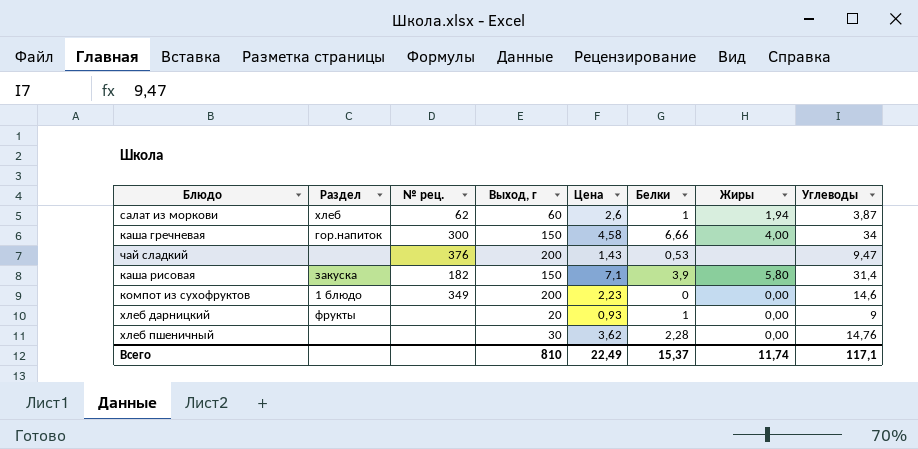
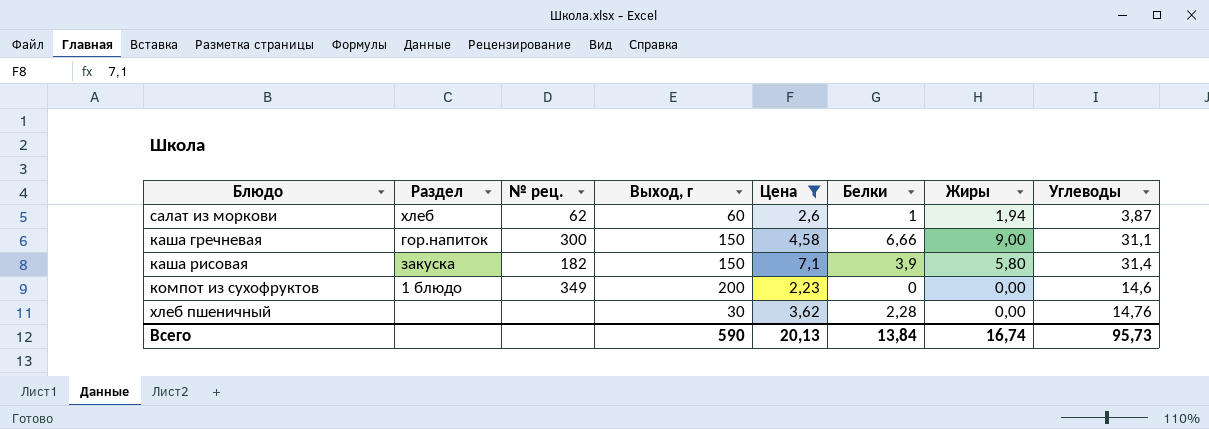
filter: none -> Цена >= 2,23
каша гречневая | Жиры: 4,00 -> 9,00
каша гречневая | Углеводы: 34 -> 31,1
Всего | Выход, г: 810 -> 590
Всего | Цена: 22,49 -> 20,13
Всего | Белки: 15,37 -> 13,84
Всего | Жиры: 11,74 -> 16,74
Всего | Углеводы: 117,1 -> 95,73

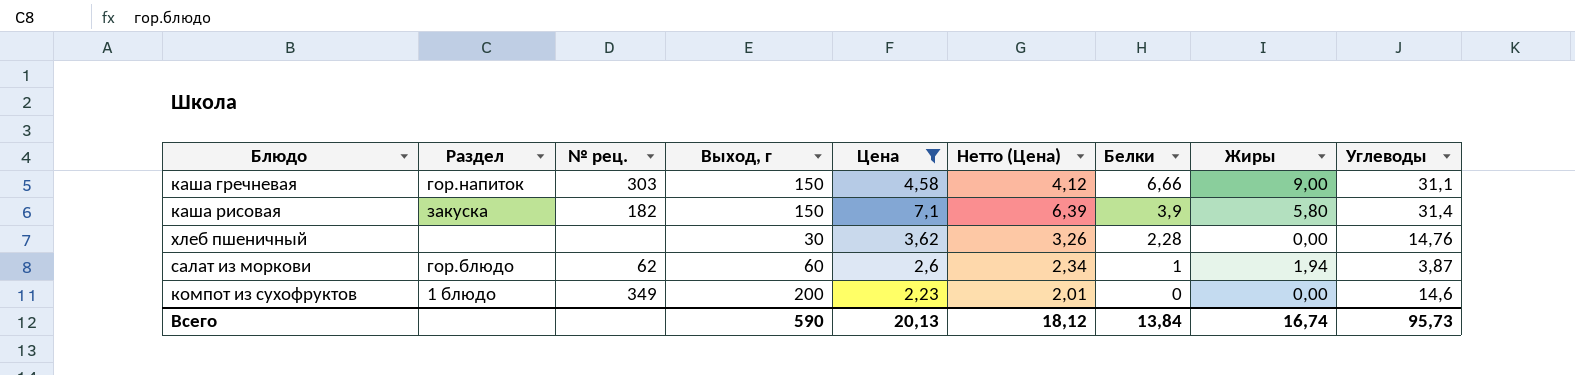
row order: none -> Белки descending
column Нетто (Цена) | formula: none -> [Цена] * 0,9
каша гречневая | № рец.: 300 -> 303
салат из моркови | Раздел: хлеб -> гор.блюдо

